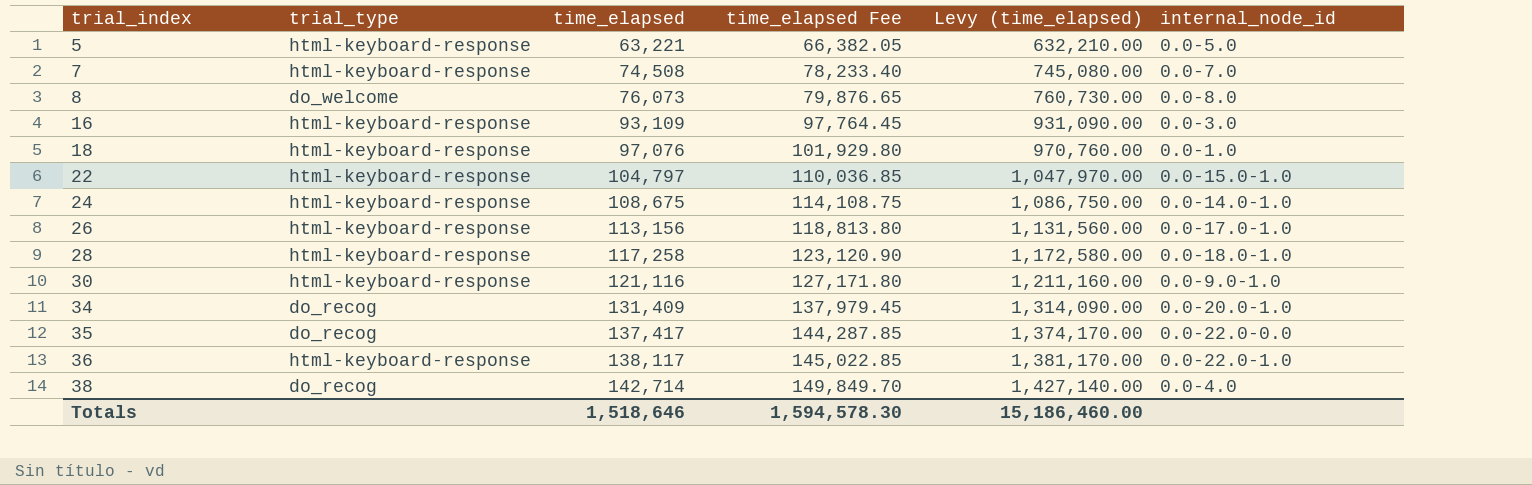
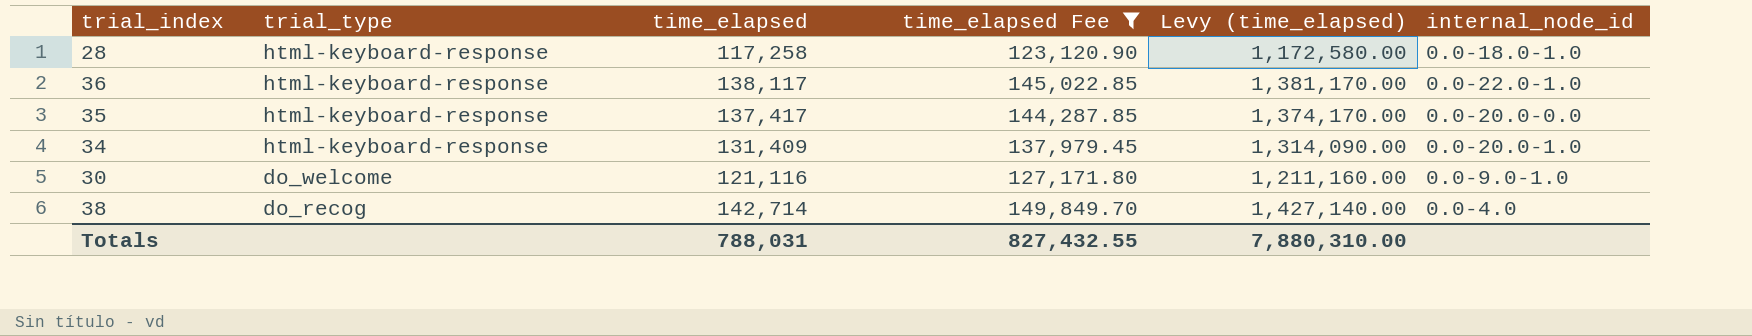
filter: none -> time_elapsed Fee >= 123,120.90
row order: trial_index ascending -> trial_type descending
35 | trial_type: do_recog -> html-keyboard-response
35 | internal_node_id: 0.0-22.0-0.0 -> 0.0-20.0-0.0
34 | trial_type: do_recog -> html-keyboard-response
30 | trial_type: html-keyboard-response -> do_welcome
Totals | time_elapsed: 1,518,646 -> 788,031
Totals | time_elapsed Fee: 1,594,578.30 -> 827,432.55
Totals | Levy (time_elapsed): 15,186,460.00 -> 7,880,310.00

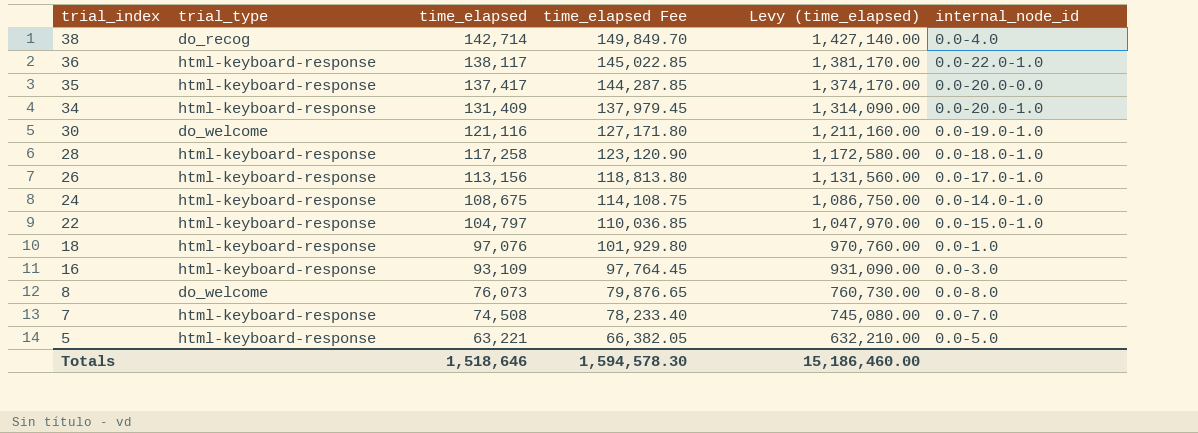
filter: time_elapsed Fee >= 123,120.90 -> none
row order: trial_type descending -> trial_index descending
30 | internal_node_id: 0.0-9.0-1.0 -> 0.0-19.0-1.0
Totals | time_elapsed: 788,031 -> 1,518,646
Totals | time_elapsed Fee: 827,432.55 -> 1,594,578.30
Totals | Levy (time_elapsed): 7,880,310.00 -> 15,186,460.00

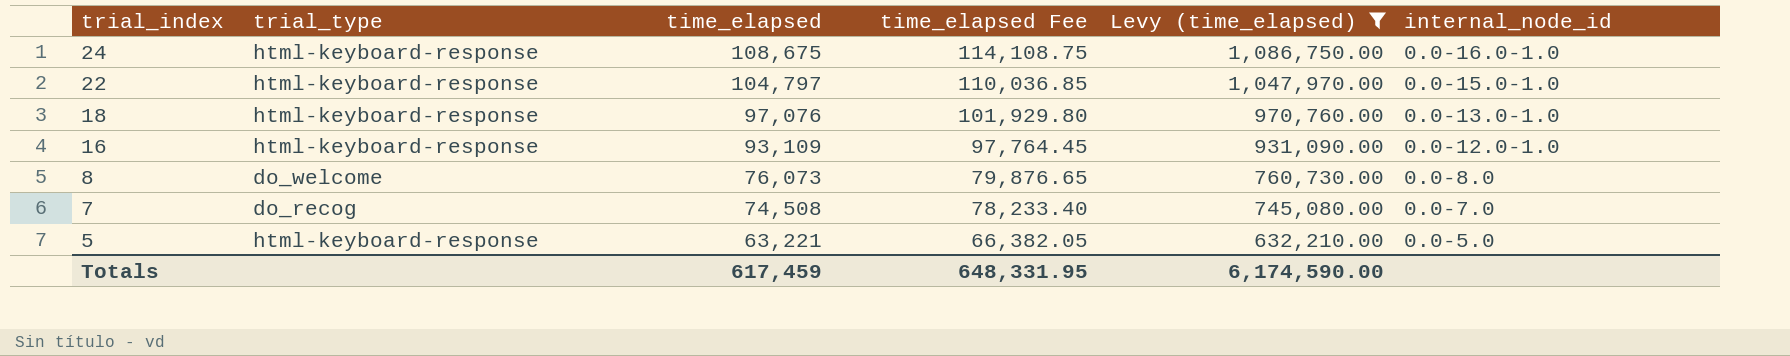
filter: none -> Levy (time_elapsed) <= 1,086,750.00
24 | internal_node_id: 0.0-14.0-1.0 -> 0.0-16.0-1.0
18 | internal_node_id: 0.0-1.0 -> 0.0-13.0-1.0
16 | internal_node_id: 0.0-3.0 -> 0.0-12.0-1.0
7 | trial_type: html-keyboard-response -> do_recog
Totals | time_elapsed: 1,518,646 -> 617,459
Totals | time_elapsed Fee: 1,594,578.30 -> 648,331.95
Totals | Levy (time_elapsed): 15,186,460.00 -> 6,174,590.00

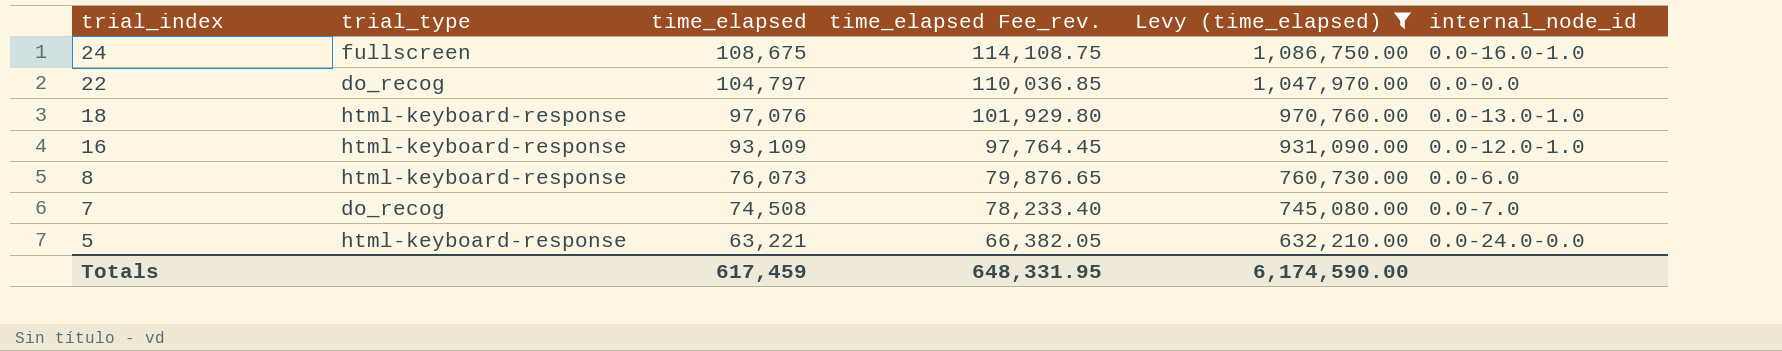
column name: time_elapsed Fee -> time_elapsed Fee_rev.
24 | trial_type: html-keyboard-response -> fullscreen
22 | trial_type: html-keyboard-response -> do_recog
22 | internal_node_id: 0.0-15.0-1.0 -> 0.0-0.0
8 | trial_type: do_welcome -> html-keyboard-response
8 | internal_node_id: 0.0-8.0 -> 0.0-6.0
5 | internal_node_id: 0.0-5.0 -> 0.0-24.0-0.0

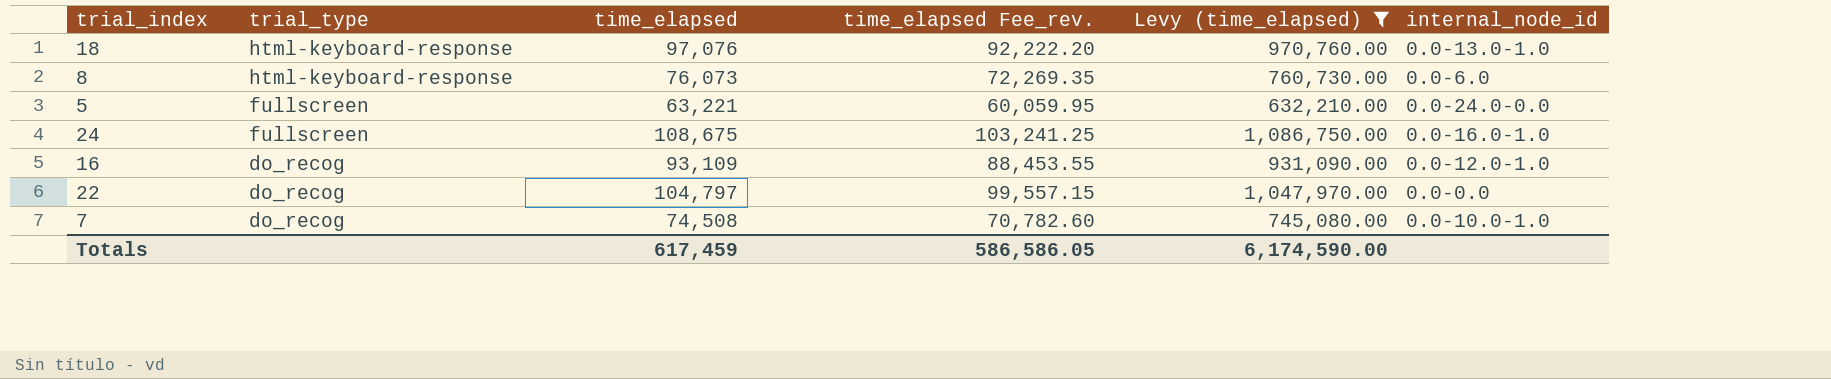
row order: trial_index descending -> trial_type descending
column time_elapsed Fee_rev. | formula: [time_elapsed] * 1.05 -> [time_elapsed] * 0.95
5 | trial_type: html-keyboard-response -> fullscreen
16 | trial_type: html-keyboard-response -> do_recog
7 | internal_node_id: 0.0-7.0 -> 0.0-10.0-1.0
Totals | time_elapsed Fee_rev.: 648,331.95 -> 586,586.05

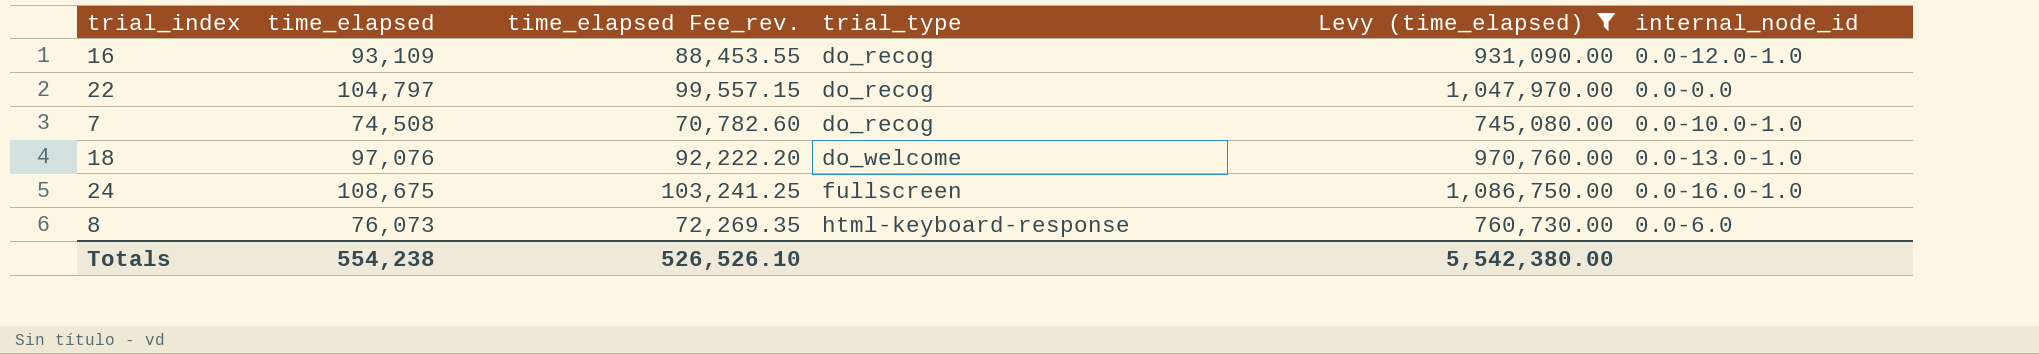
row order: trial_type descending -> trial_type ascending
column trial_type | position: 2 -> 4
row 5: fullscreen | 63,221 | 60,059.95 | 632,210.00 | 0.0-24.0-0.0 -> none
18 | trial_type: html-keyboard-response -> do_welcome
Totals | time_elapsed: 617,459 -> 554,238
Totals | time_elapsed Fee_rev.: 586,586.05 -> 526,526.10
Totals | Levy (time_elapsed): 6,174,590.00 -> 5,542,380.00

